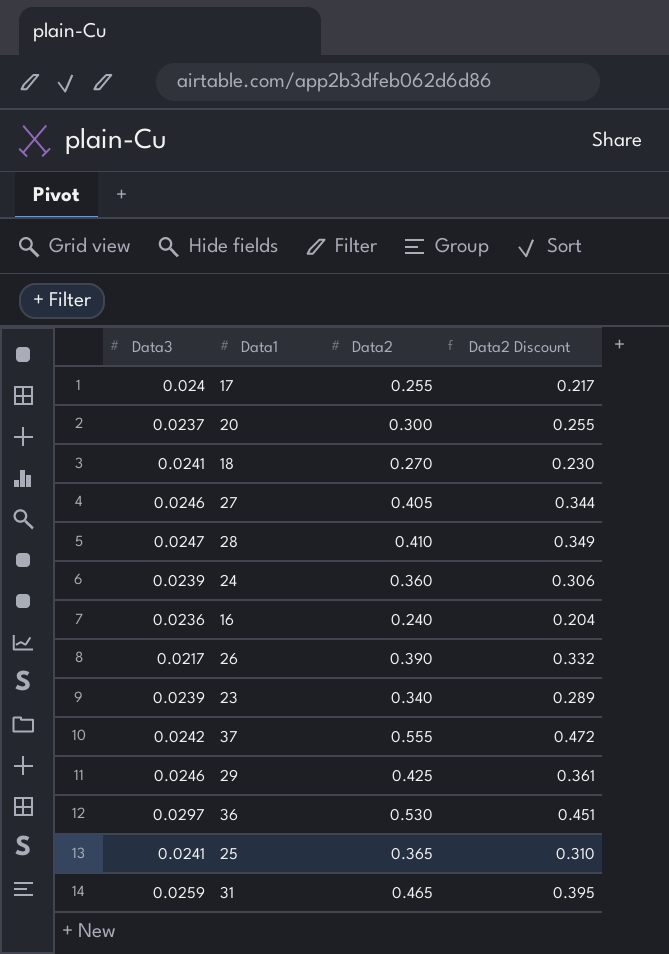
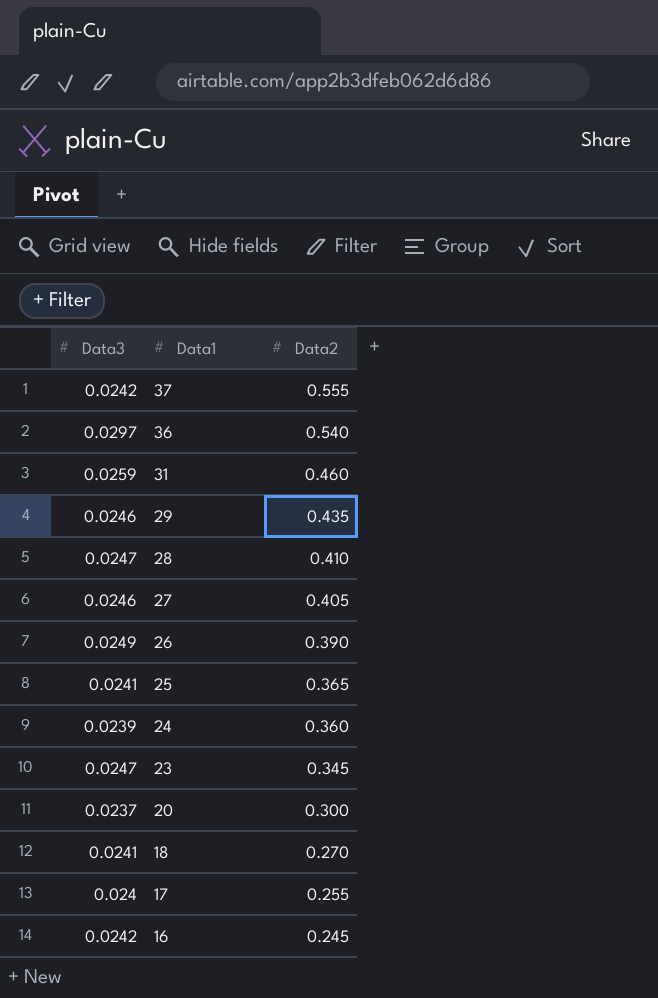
row order: none -> Data1 descending
column Data2 Discount | formula: [Data2] * 0.85 -> none
36 | Data2: 0.530 -> 0.540
31 | Data2: 0.465 -> 0.460
29 | Data2: 0.425 -> 0.435
26 | Data3: 0.0217 -> 0.0249
23 | Data3: 0.0239 -> 0.0247
23 | Data2: 0.340 -> 0.345
16 | Data3: 0.0236 -> 0.0242
16 | Data2: 0.240 -> 0.245

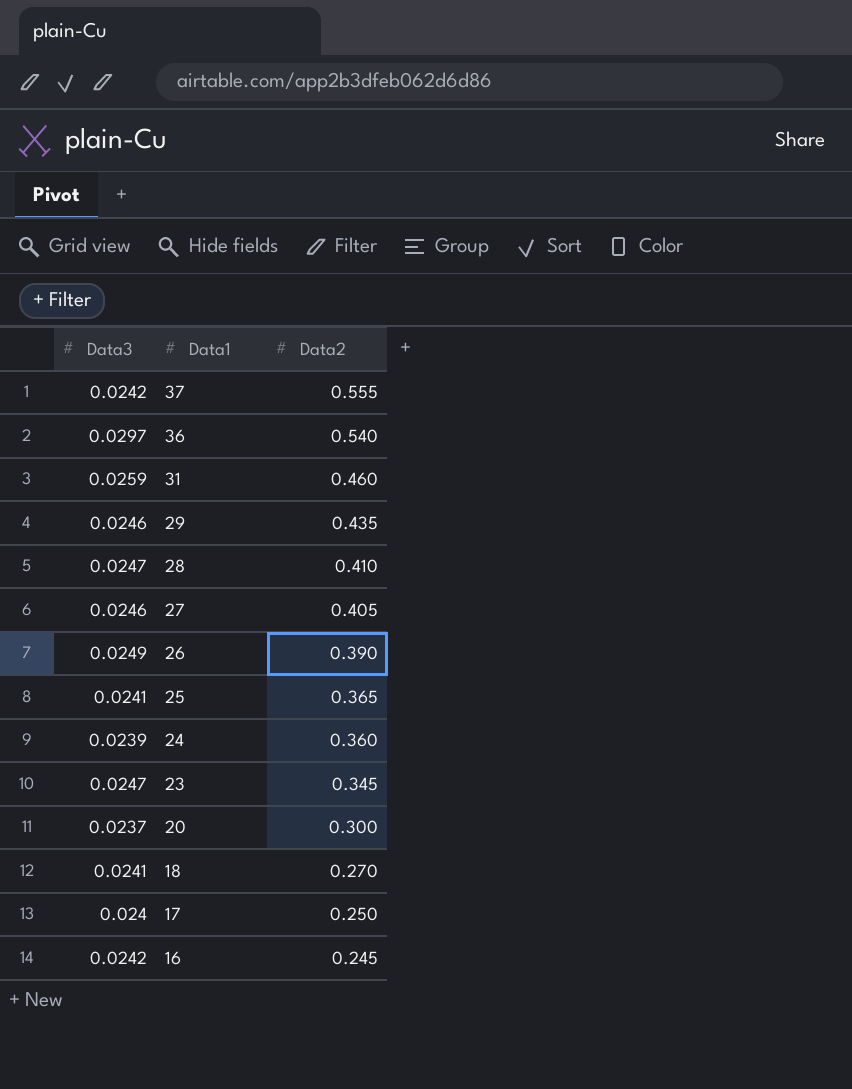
17 | Data2: 0.255 -> 0.250

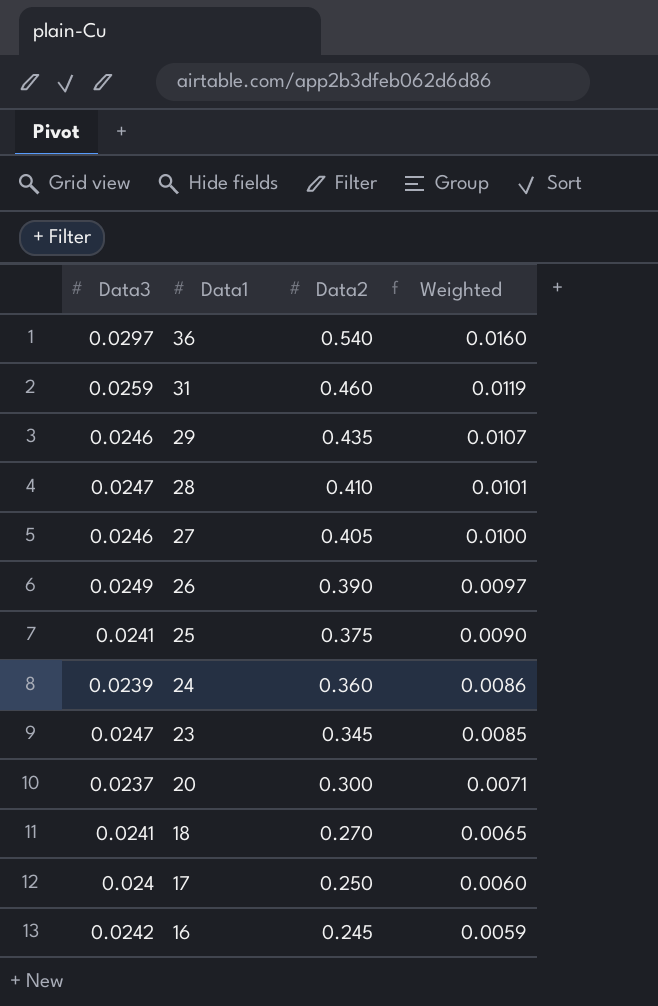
column Weighted | formula: none -> [Data3] * [Data2]
row 37: 0.0242 | 0.555 -> none
25 | Data2: 0.365 -> 0.375

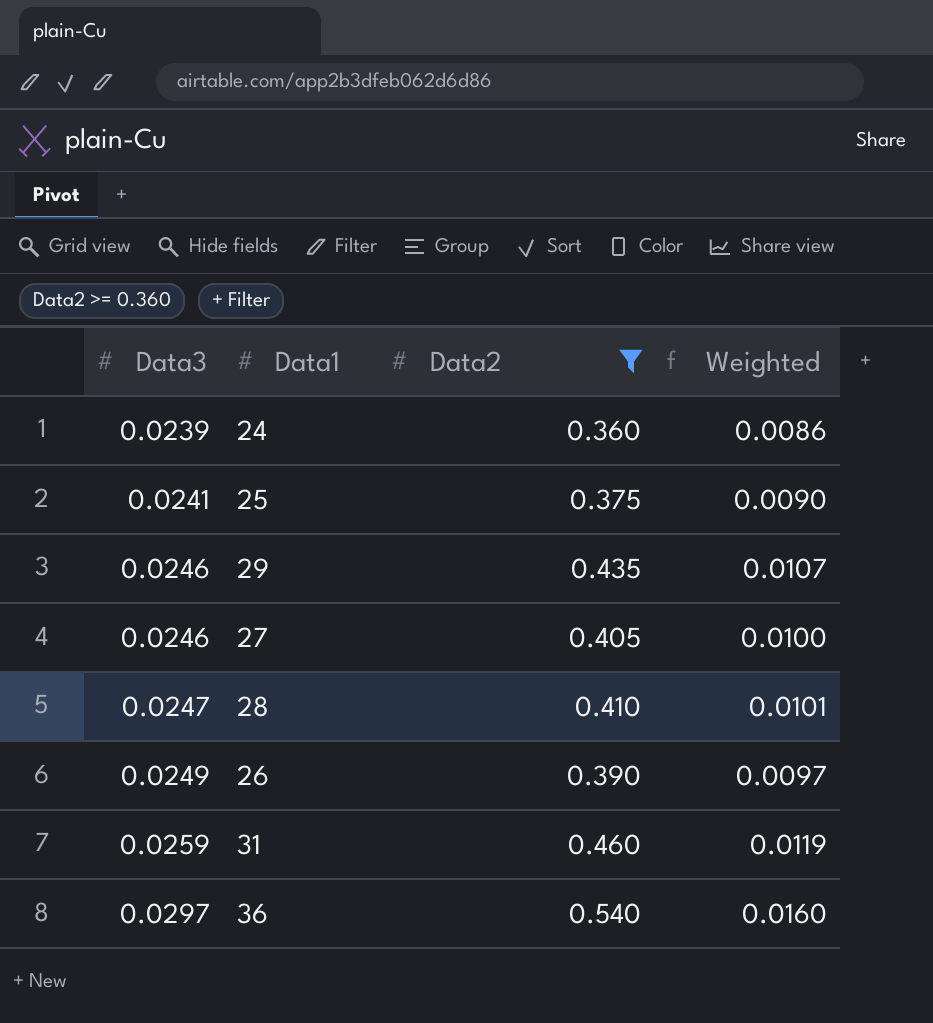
filter: none -> Data2 >= 0.360
row order: Data1 descending -> Data3 ascending

